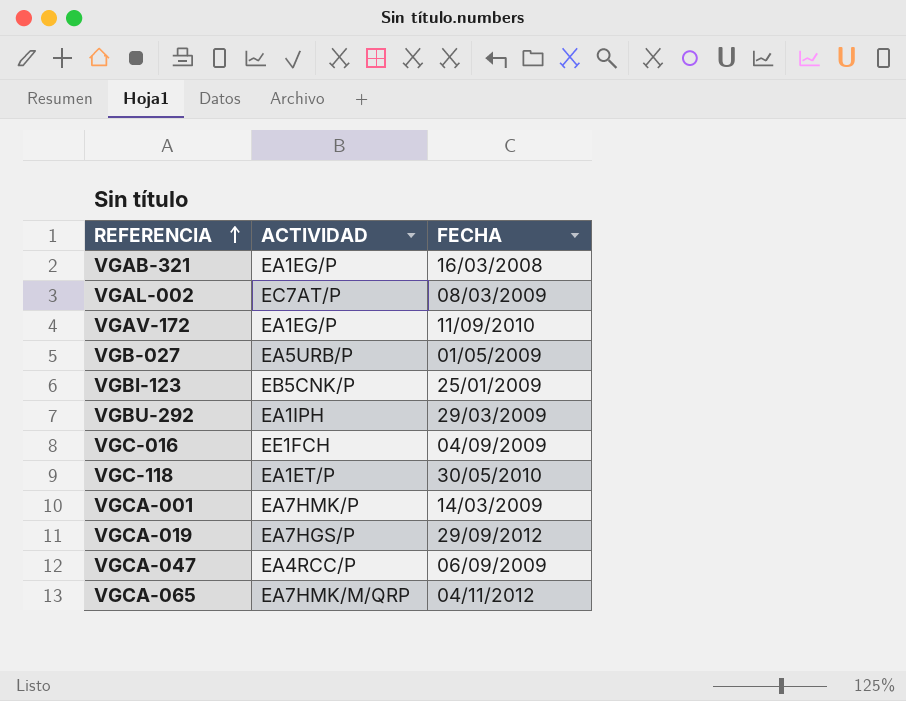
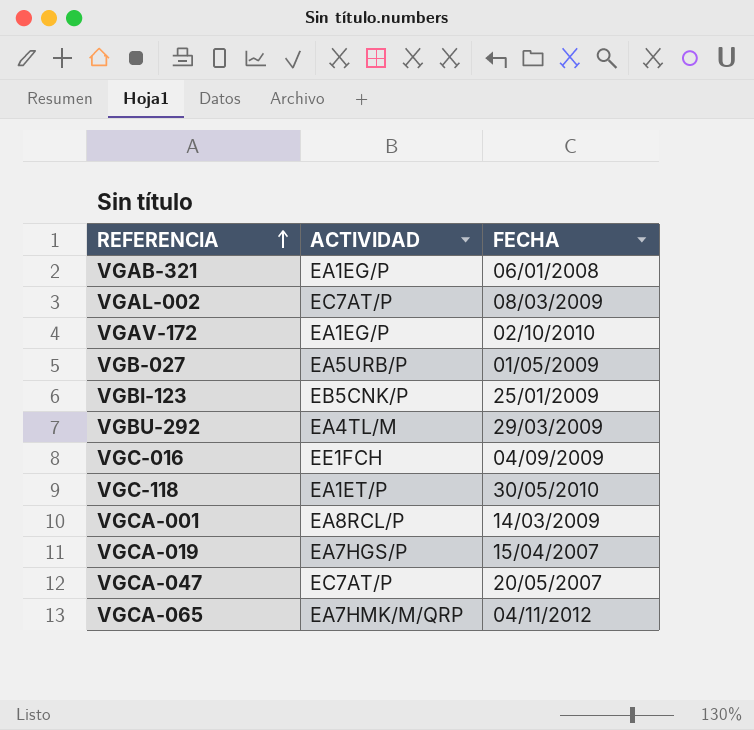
VGAB-321 | FECHA: 16/03/2008 -> 06/01/2008
VGAV-172 | FECHA: 11/09/2010 -> 02/10/2010
VGBU-292 | ACTIVIDAD: EA1IPH -> EA4TL/M
VGCA-001 | ACTIVIDAD: EA7HMK/P -> EA8RCL/P
VGCA-019 | FECHA: 29/09/2012 -> 15/04/2007
VGCA-047 | ACTIVIDAD: EA4RCC/P -> EC7AT/P
VGCA-047 | FECHA: 06/09/2009 -> 20/05/2007

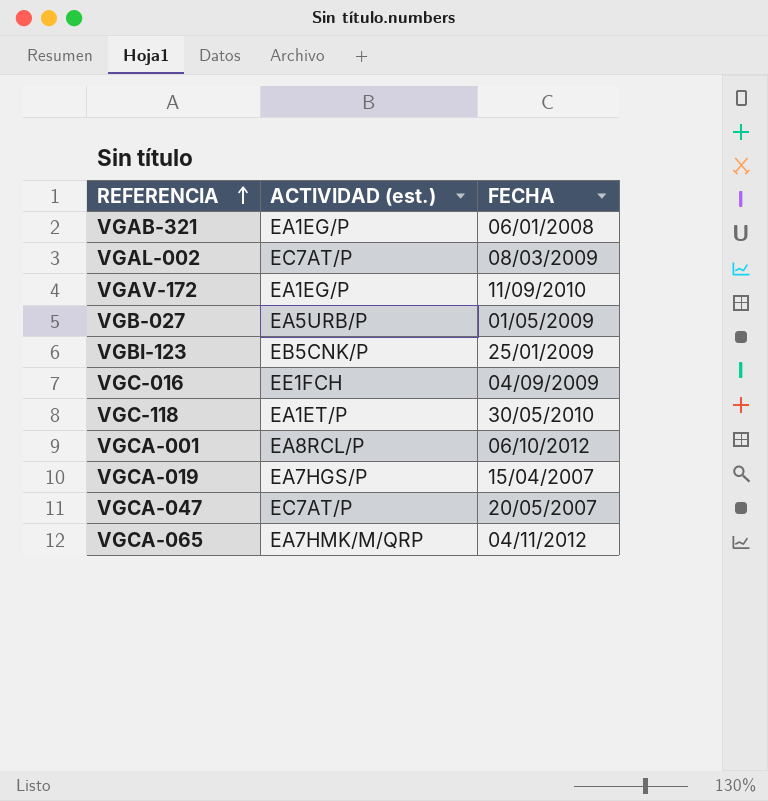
column name: ACTIVIDAD -> ACTIVIDAD (est.)
row VGBU-292: EA4TL/M | 29/03/2009 -> none
VGAV-172 | FECHA: 02/10/2010 -> 11/09/2010
VGCA-001 | FECHA: 14/03/2009 -> 06/10/2012

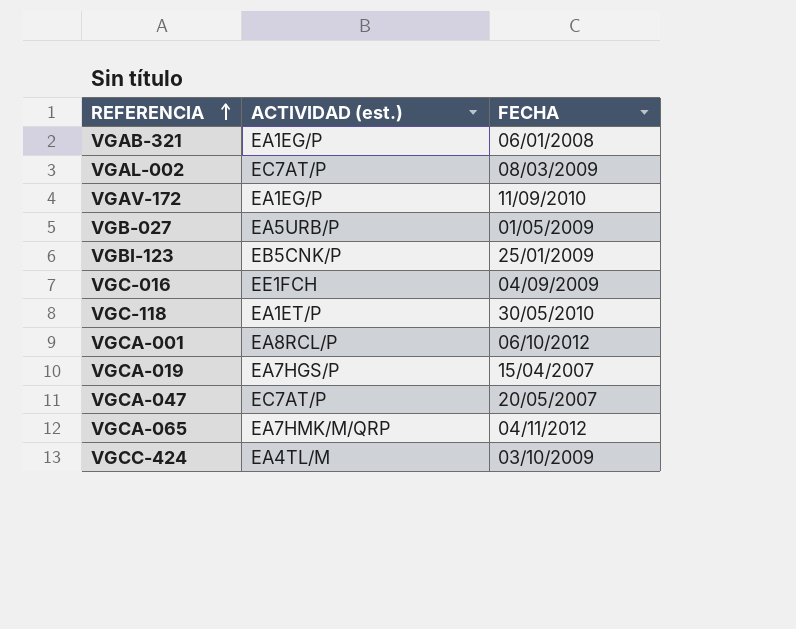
row VGCC-424: none -> EA4TL/M | 03/10/2009

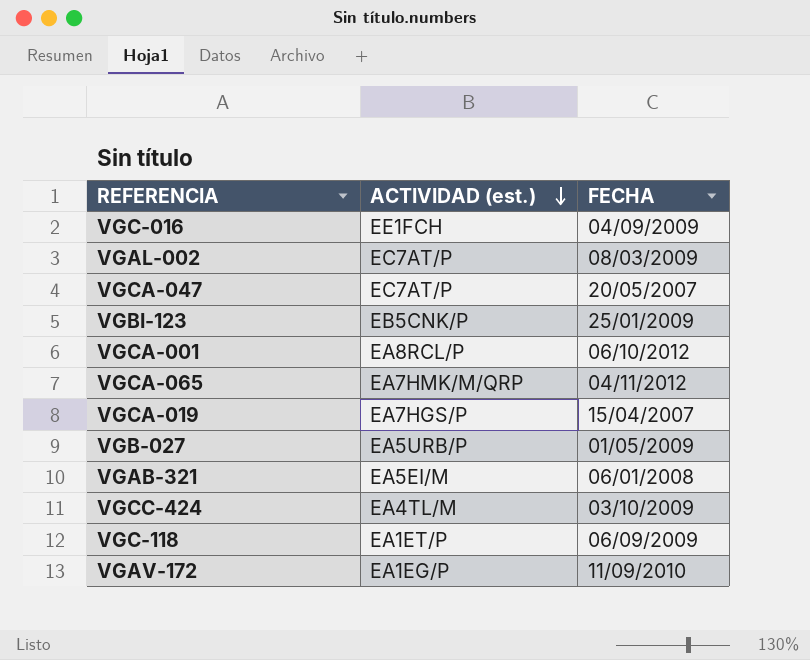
row order: REFERENCIA ascending -> ACTIVIDAD (est.) descending
VGAB-321 | ACTIVIDAD (est.): EA1EG/P -> EA5EI/M
VGC-118 | FECHA: 30/05/2010 -> 06/09/2009

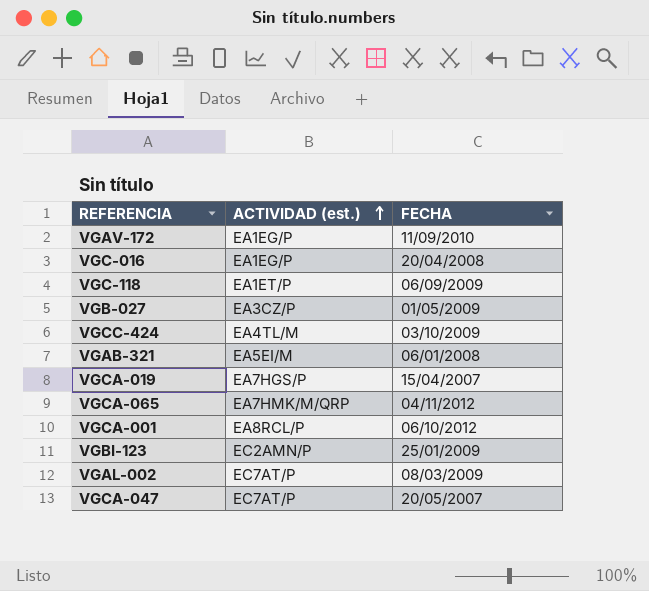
row order: ACTIVIDAD (est.) descending -> ACTIVIDAD (est.) ascending
VGC-016 | ACTIVIDAD (est.): EE1FCH -> EA1EG/P
VGC-016 | FECHA: 04/09/2009 -> 20/04/2008
VGB-027 | ACTIVIDAD (est.): EA5URB/P -> EA3CZ/P
VGBI-123 | ACTIVIDAD (est.): EB5CNK/P -> EC2AMN/P

